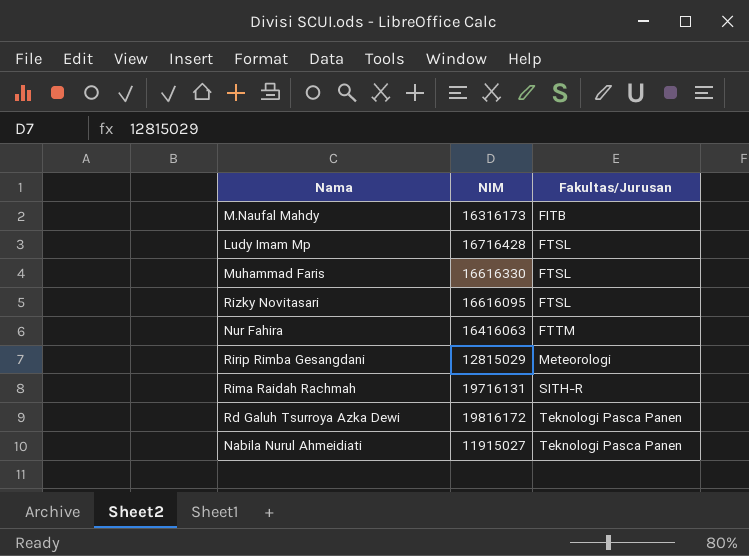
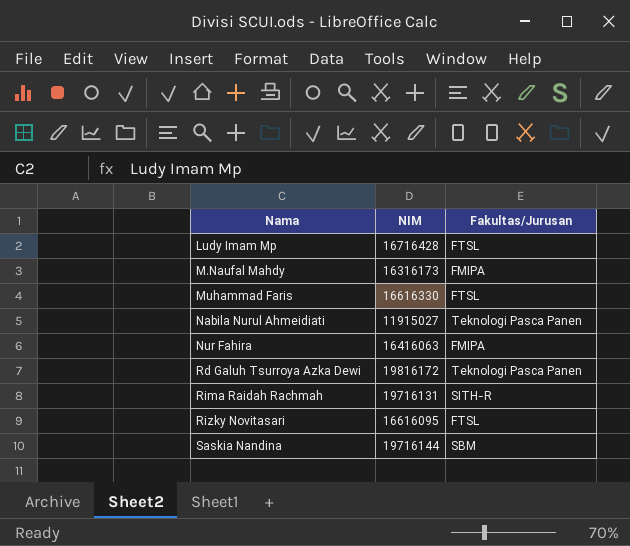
row order: Fakultas/Jurusan ascending -> Nama ascending
row Ririp Rimba Gesangdani: 12815029 | Meteorologi -> none
M.Naufal Mahdy | Fakultas/Jurusan: FITB -> FMIPA
Nur Fahira | Fakultas/Jurusan: FTTM -> FMIPA
row Saskia Nandina: none -> 19716144 | SBM

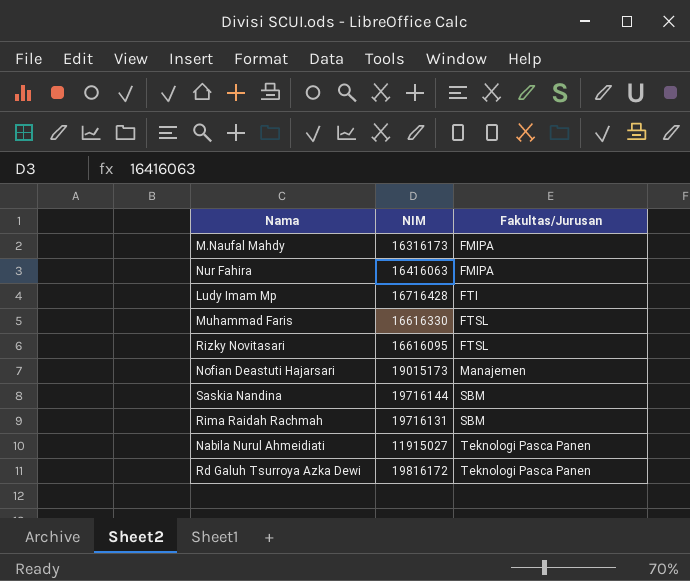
row order: Nama ascending -> Fakultas/Jurusan ascending
Ludy Imam Mp | Fakultas/Jurusan: FTSL -> FTI
row Nofian Deastuti Hajarsari: none -> 19015173 | Manajemen
Rima Raidah Rachmah | Fakultas/Jurusan: SITH-R -> SBM

